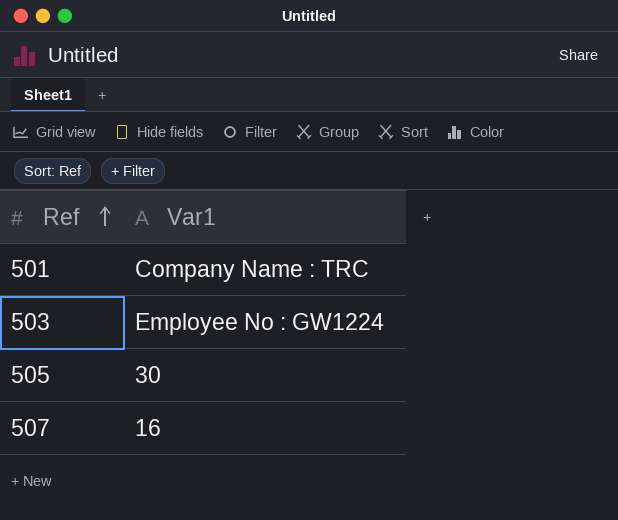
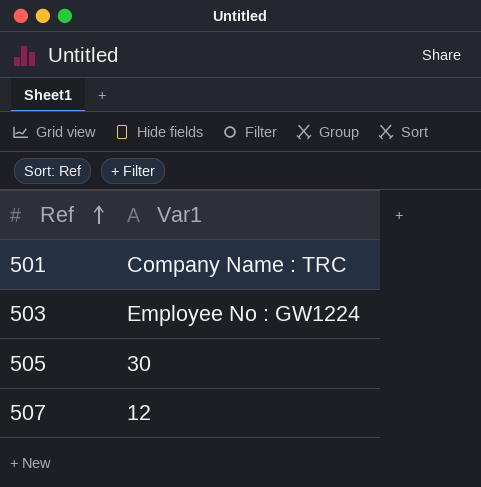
507 | Var1: 16 -> 12

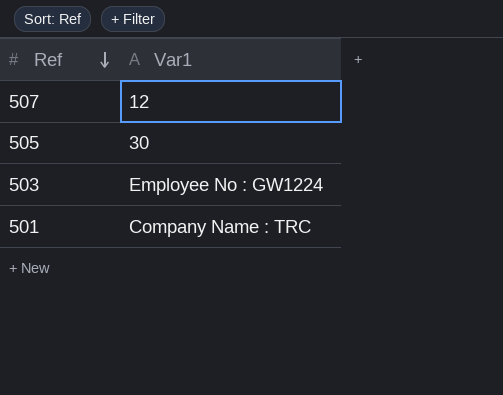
row order: Ref ascending -> Ref descending

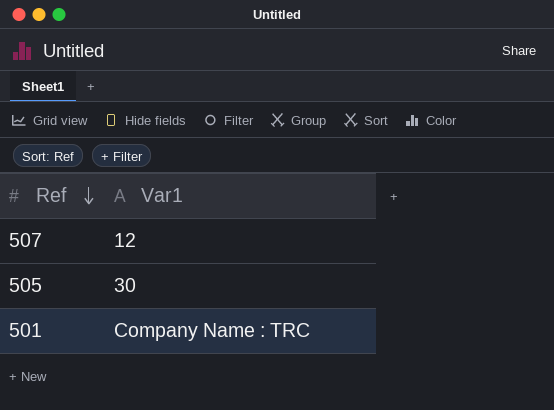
row 503: Employee No : GW1224 -> none

